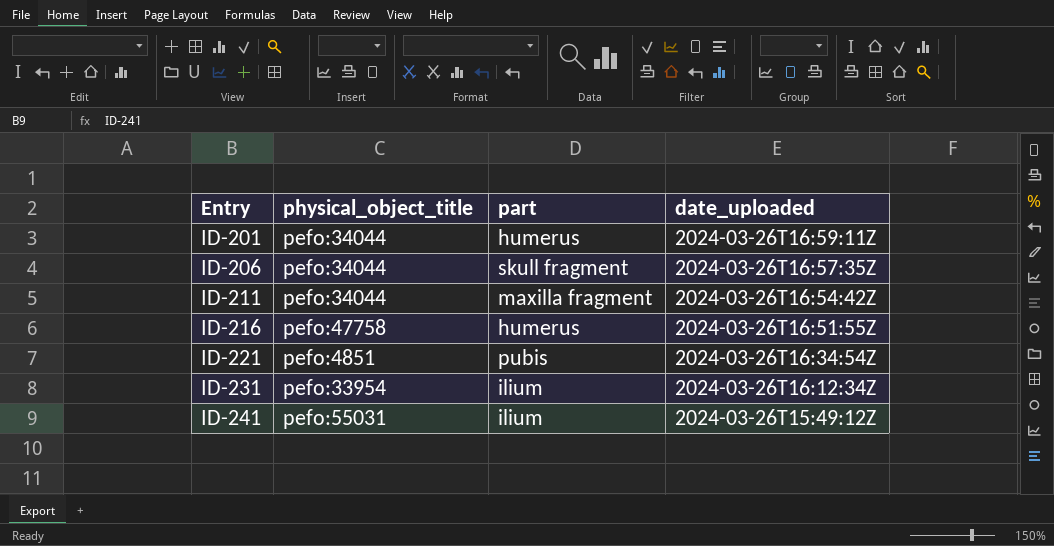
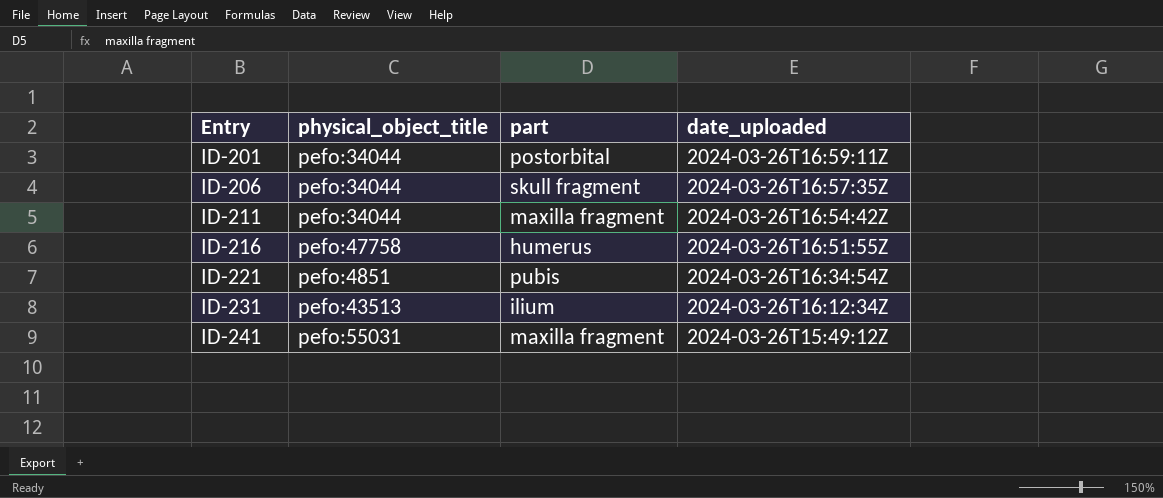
ID-201 | part: humerus -> postorbital
ID-231 | physical_object_title: pefo:33954 -> pefo:43513
ID-241 | part: ilium -> maxilla fragment

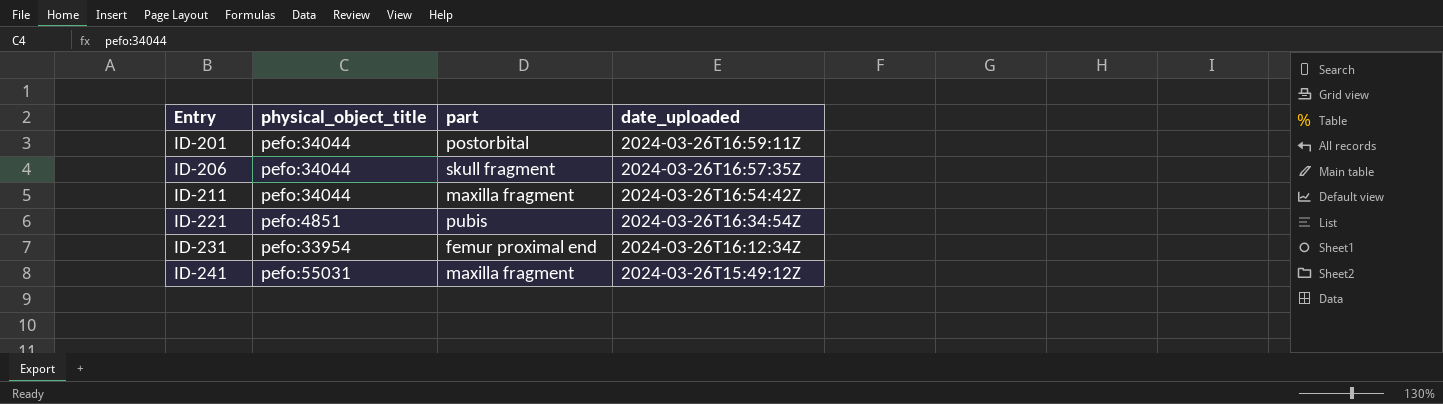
row ID-216: pefo:47758 | humerus | 2024-03-26T16:51:55Z -> none
ID-231 | physical_object_title: pefo:43513 -> pefo:33954
ID-231 | part: ilium -> femur proximal end

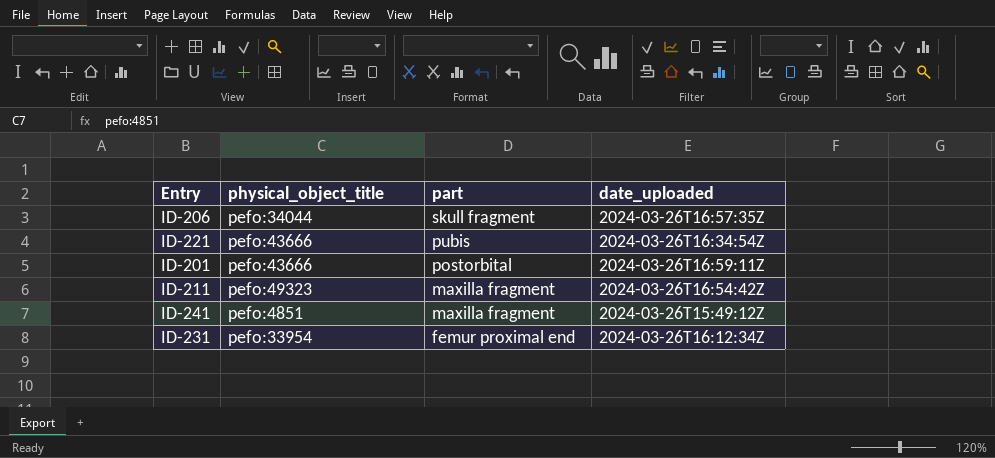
row order: Entry ascending -> part descending
ID-221 | physical_object_title: pefo:4851 -> pefo:43666
ID-201 | physical_object_title: pefo:34044 -> pefo:43666
ID-211 | physical_object_title: pefo:34044 -> pefo:49323
ID-241 | physical_object_title: pefo:55031 -> pefo:4851

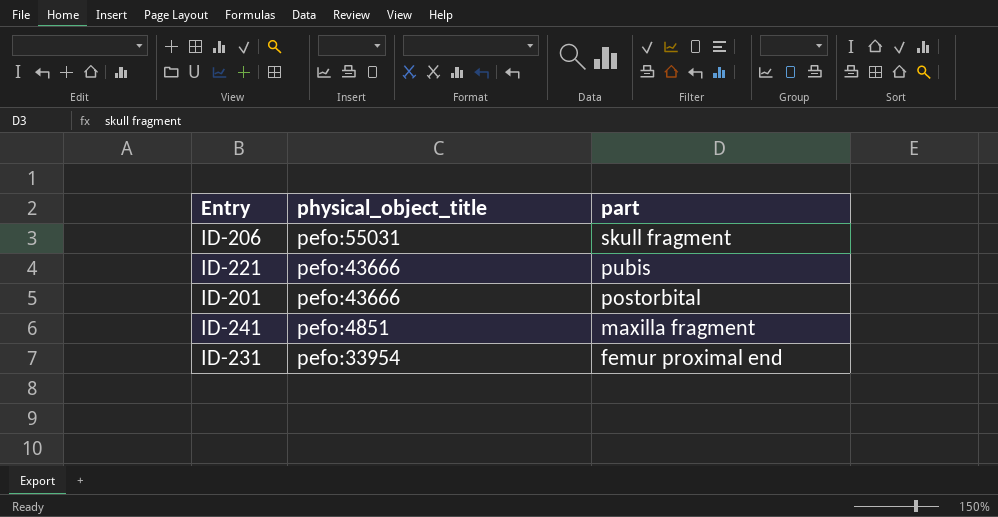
column date_uploaded | position: 4 -> none
row ID-211: pefo:49323 | maxilla fragment | 2024-03-26T16:54:42Z -> none
ID-206 | physical_object_title: pefo:34044 -> pefo:55031

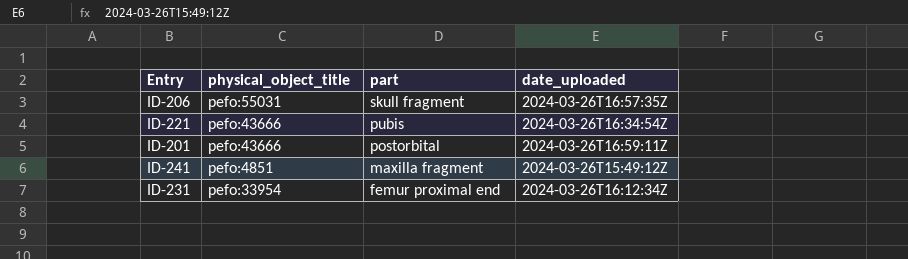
column date_uploaded | position: none -> 4

